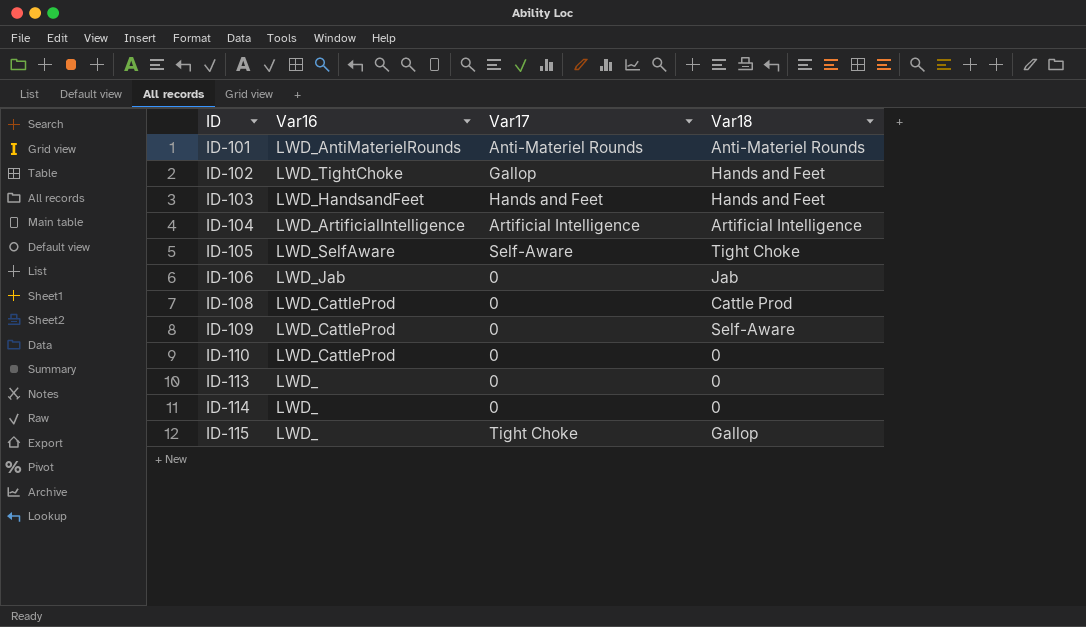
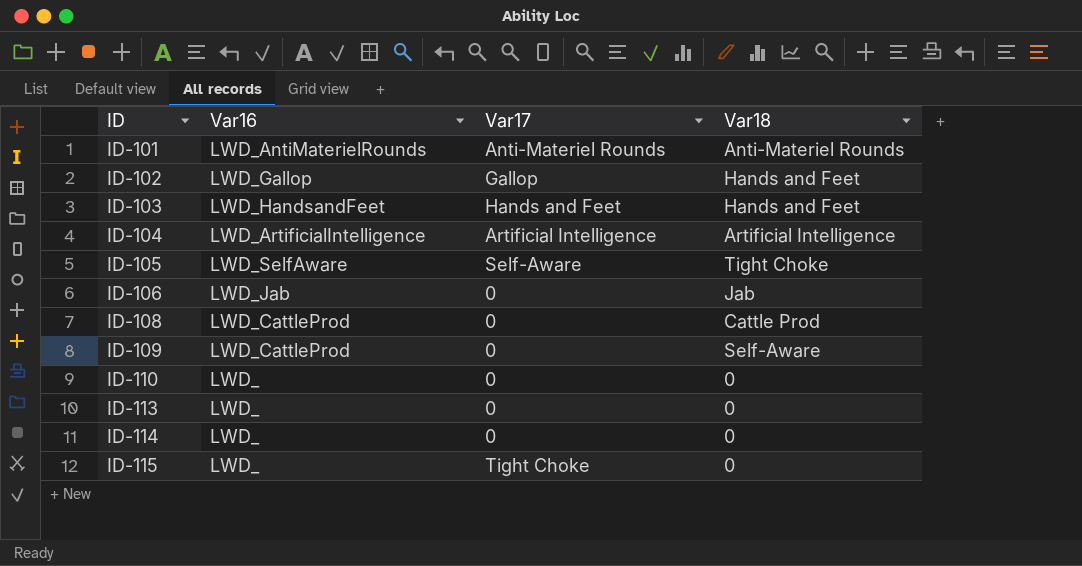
ID-102 | Var16: LWD_TightChoke -> LWD_Gallop
ID-110 | Var16: LWD_CattleProd -> LWD_
ID-115 | Var18: Gallop -> 0

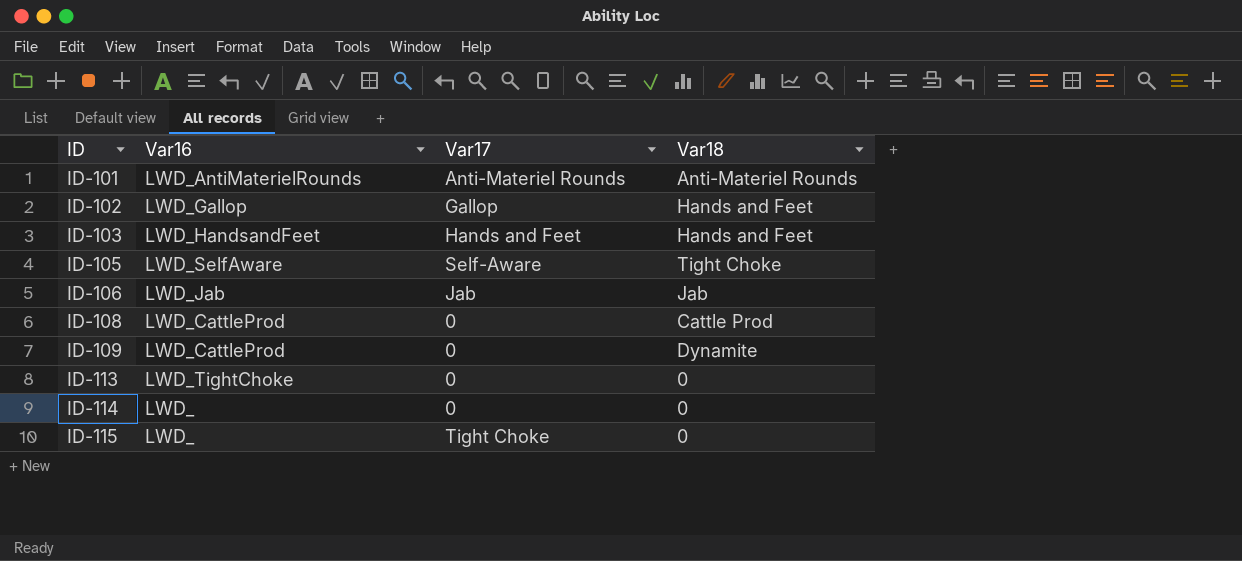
row ID-104: LWD_ArtificialIntelligence | Artificial Intelligence | Artificial Intelligence -> none
row ID-110: LWD_ | 0 | 0 -> none
ID-106 | Var17: 0 -> Jab
ID-109 | Var18: Self-Aware -> Dynamite
ID-113 | Var16: LWD_ -> LWD_TightChoke

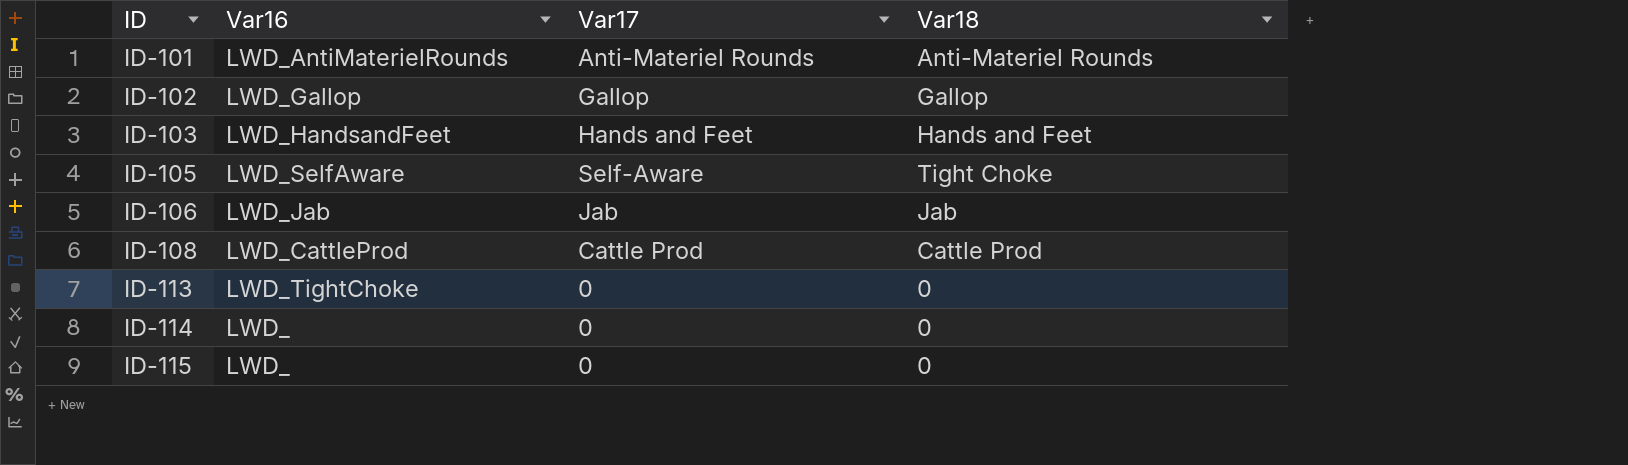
row ID-109: LWD_CattleProd | 0 | Dynamite -> none
ID-102 | Var18: Hands and Feet -> Gallop
ID-108 | Var17: 0 -> Cattle Prod
ID-115 | Var17: Tight Choke -> 0

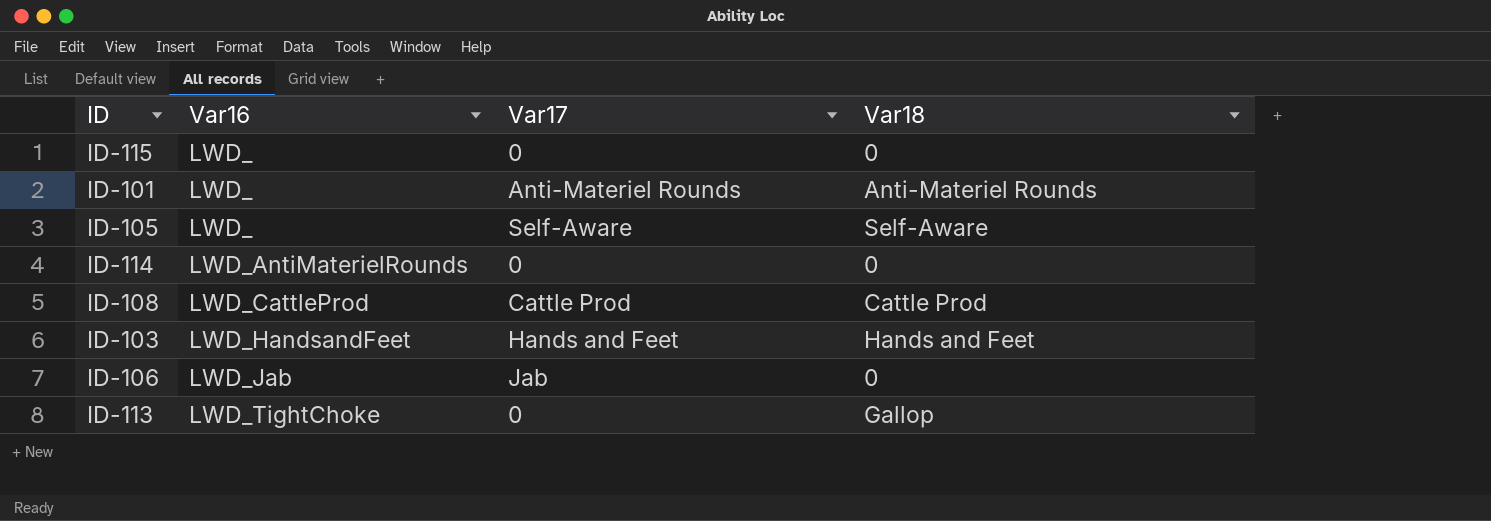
row order: ID ascending -> Var16 ascending
row ID-102: LWD_Gallop | Gallop | Gallop -> none
ID-101 | Var16: LWD_AntiMaterielRounds -> LWD_
ID-105 | Var16: LWD_SelfAware -> LWD_
ID-105 | Var18: Tight Choke -> Self-Aware
ID-114 | Var16: LWD_ -> LWD_AntiMaterielRounds
ID-106 | Var18: Jab -> 0
ID-113 | Var18: 0 -> Gallop

